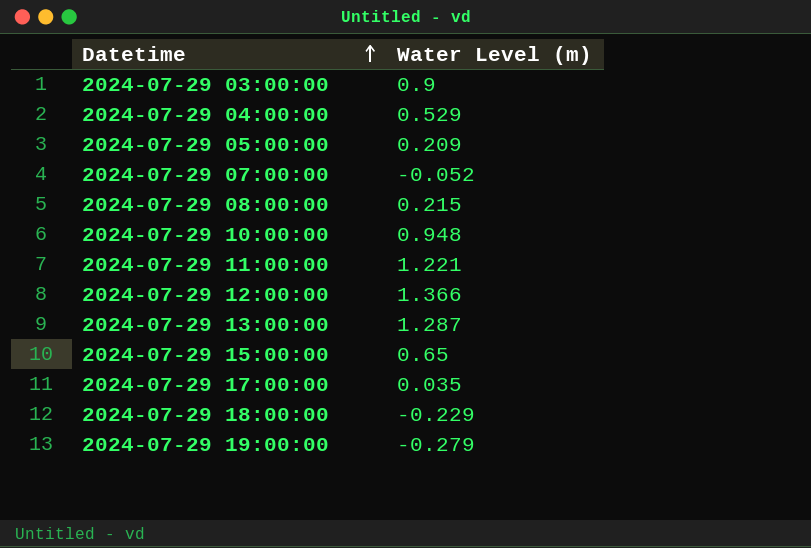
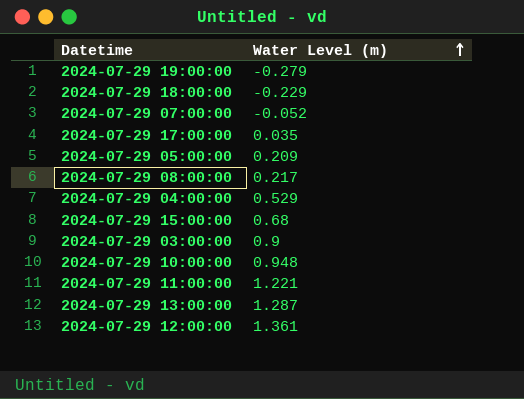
row order: Datetime ascending -> Water Level (m) ascending
2024-07-29 08:00:00 | Water Level (m): 0.215 -> 0.217
2024-07-29 15:00:00 | Water Level (m): 0.65 -> 0.68
2024-07-29 12:00:00 | Water Level (m): 1.366 -> 1.361

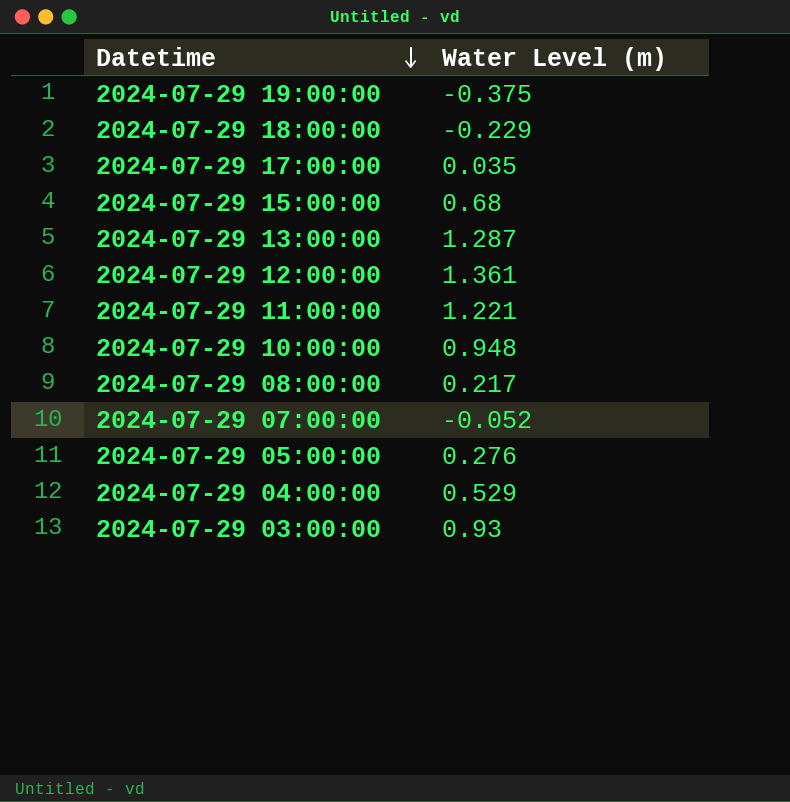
row order: Water Level (m) ascending -> Datetime descending
2024-07-29 19:00:00 | Water Level (m): -0.279 -> -0.375
2024-07-29 05:00:00 | Water Level (m): 0.209 -> 0.276
2024-07-29 03:00:00 | Water Level (m): 0.9 -> 0.93

